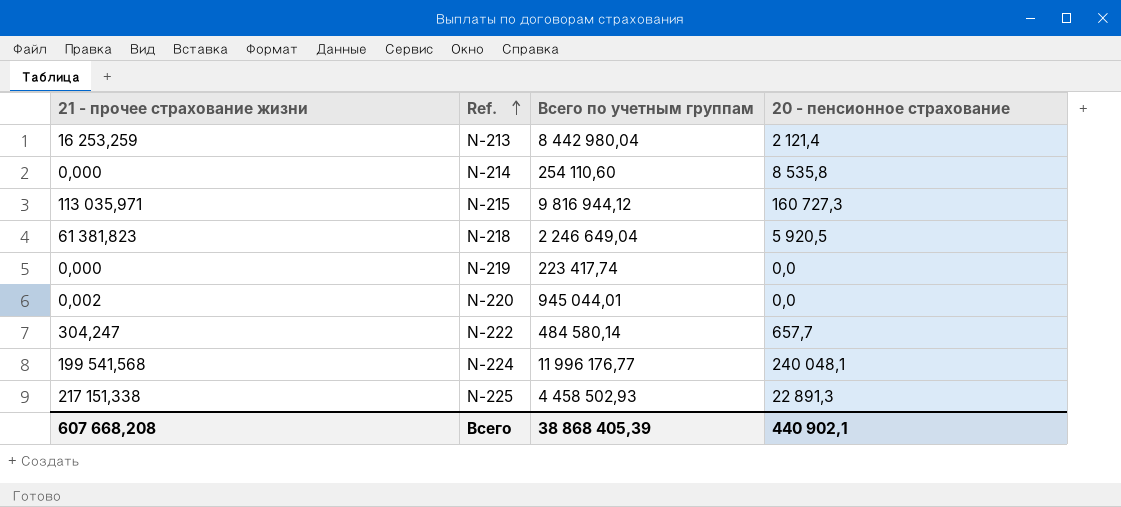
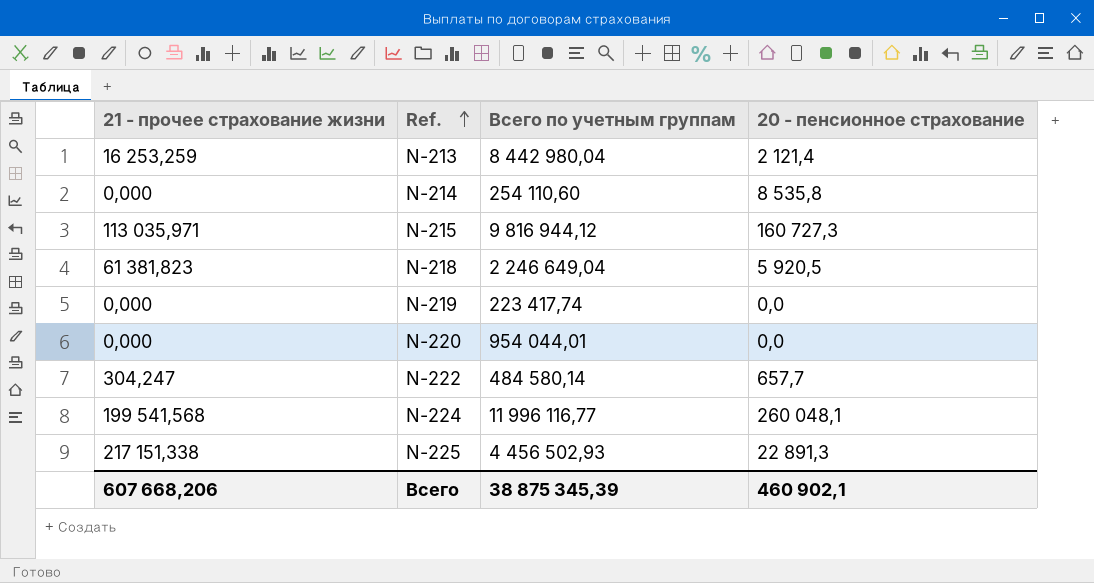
N-220 | 21 - прочее страхование жизни: 0,002 -> 0,000
N-220 | Всего по учетным группам: 945 044,01 -> 954 044,01
N-224 | Всего по учетным группам: 11 996 176,77 -> 11 996 116,77
N-224 | 20 - пенсионное страхование: 240 048,1 -> 260 048,1
N-225 | Всего по учетным группам: 4 458 502,93 -> 4 456 502,93
Всего | 21 - прочее страхование жизни: 607 668,208 -> 607 668,206
Всего | Всего по учетным группам: 38 868 405,39 -> 38 875 345,39
Всего | 20 - пенсионное страхование: 440 902,1 -> 460 902,1

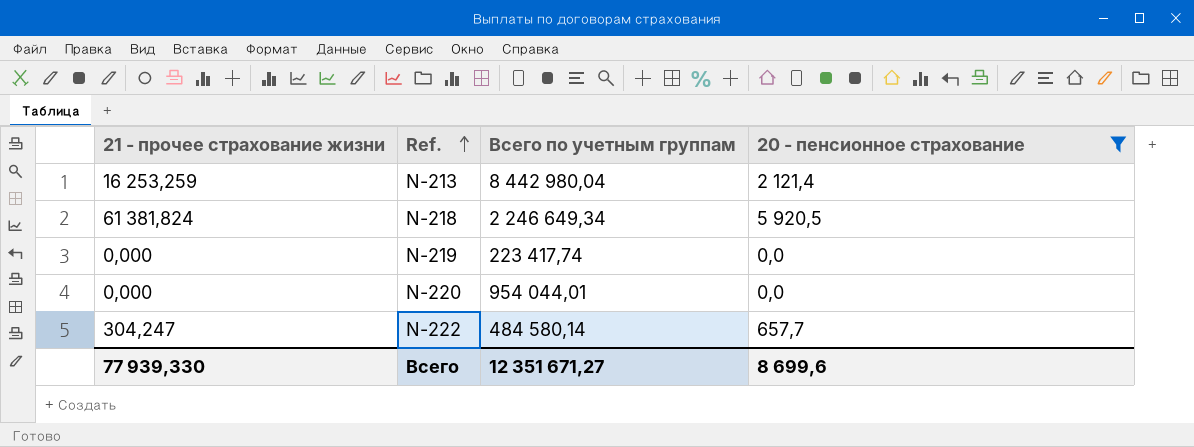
filter: none -> 20 - пенсионное страхование <= 5 920,5
N-218 | 21 - прочее страхование жизни: 61 381,823 -> 61 381,824
N-218 | Всего по учетным группам: 2 246 649,04 -> 2 246 649,34
Всего | 21 - прочее страхование жизни: 607 668,206 -> 77 939,330
Всего | Всего по учетным группам: 38 875 345,39 -> 12 351 671,27
Всего | 20 - пенсионное страхование: 460 902,1 -> 8 699,6

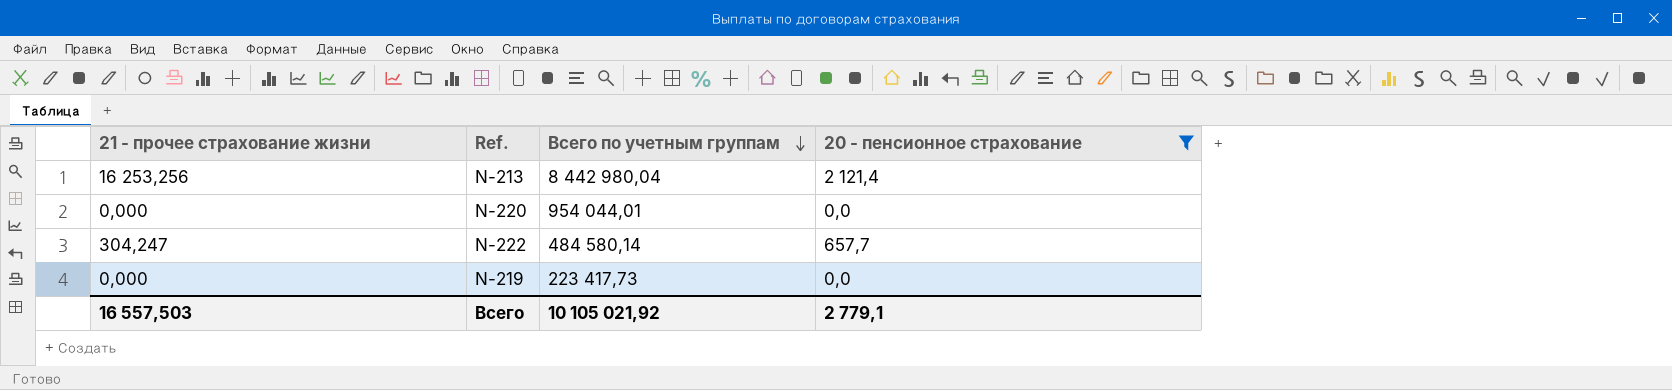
row order: Ref. ascending -> Всего по учетным группам descending
row N-218: 61 381,824 | 2 246 649,34 | 5 920,5 -> none
N-213 | 21 - прочее страхование жизни: 16 253,259 -> 16 253,256
N-219 | Всего по учетным группам: 223 417,74 -> 223 417,73
Всего | 21 - прочее страхование жизни: 77 939,330 -> 16 557,503
Всего | Всего по учетным группам: 12 351 671,27 -> 10 105 021,92
Всего | 20 - пенсионное страхование: 8 699,6 -> 2 779,1

